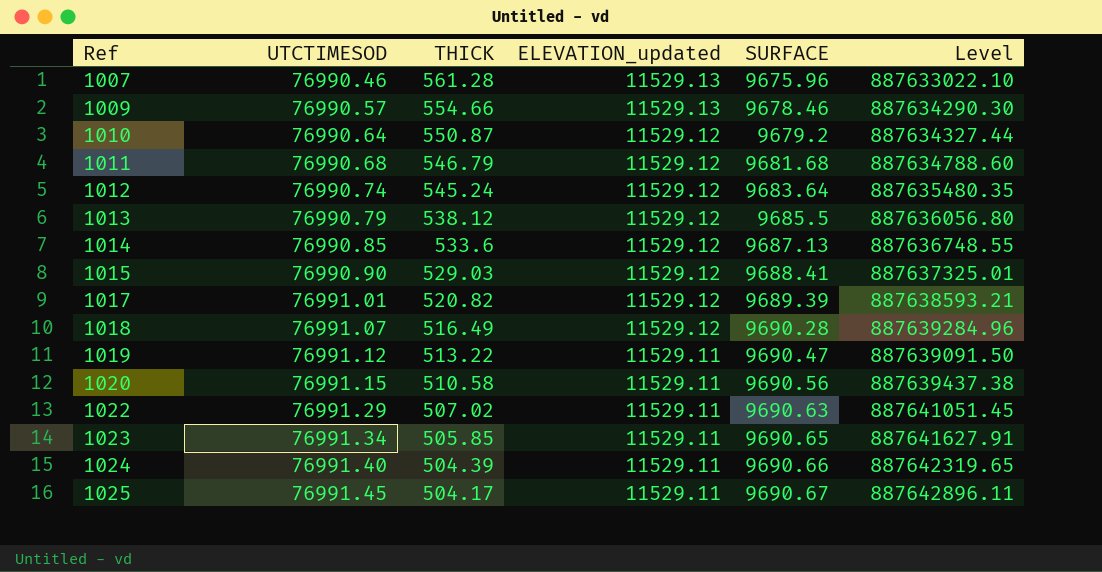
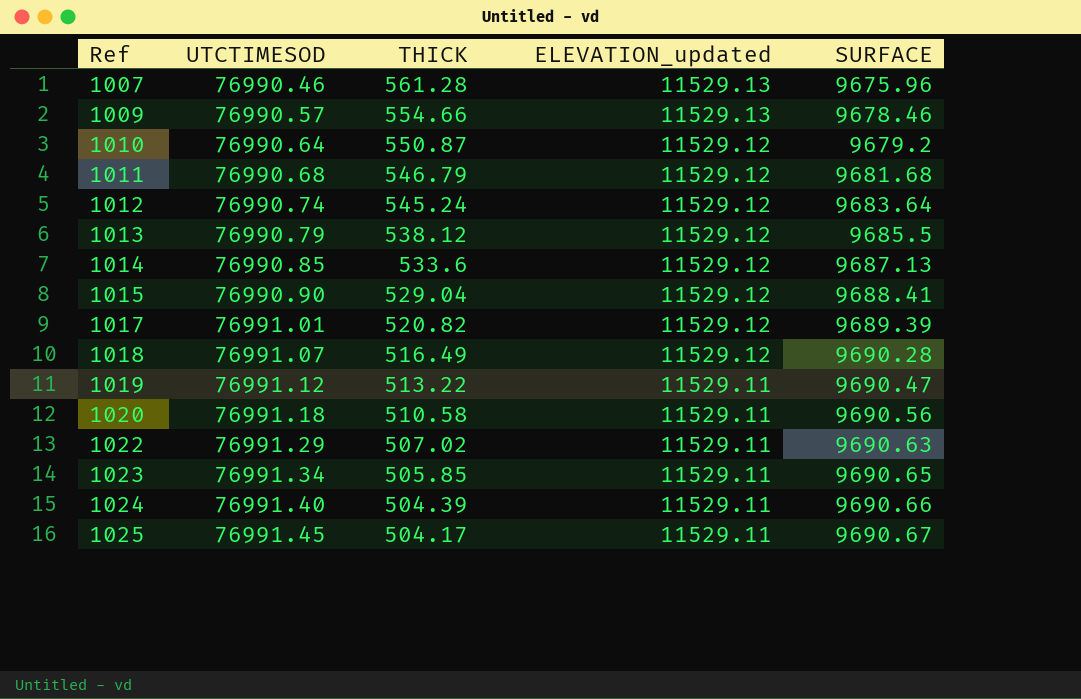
column Level | formula: [UTCTIMESOD] * [ELEVATION_updated] -> none
1015 | THICK: 529.03 -> 529.04
1020 | UTCTIMESOD: 76991.15 -> 76991.18

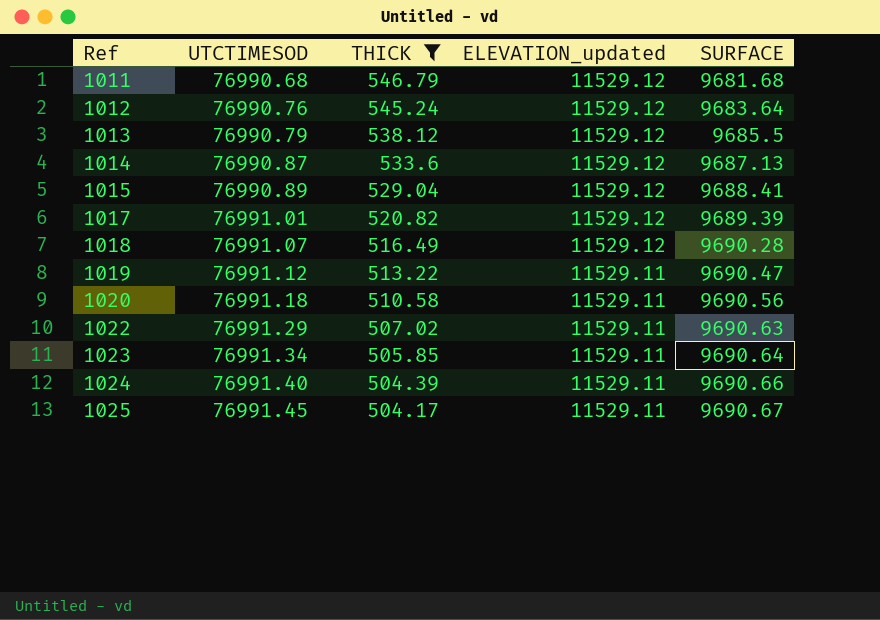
filter: none -> THICK <= 546.79
1012 | UTCTIMESOD: 76990.74 -> 76990.76
1014 | UTCTIMESOD: 76990.85 -> 76990.87
1015 | UTCTIMESOD: 76990.90 -> 76990.89
1023 | SURFACE: 9690.65 -> 9690.64

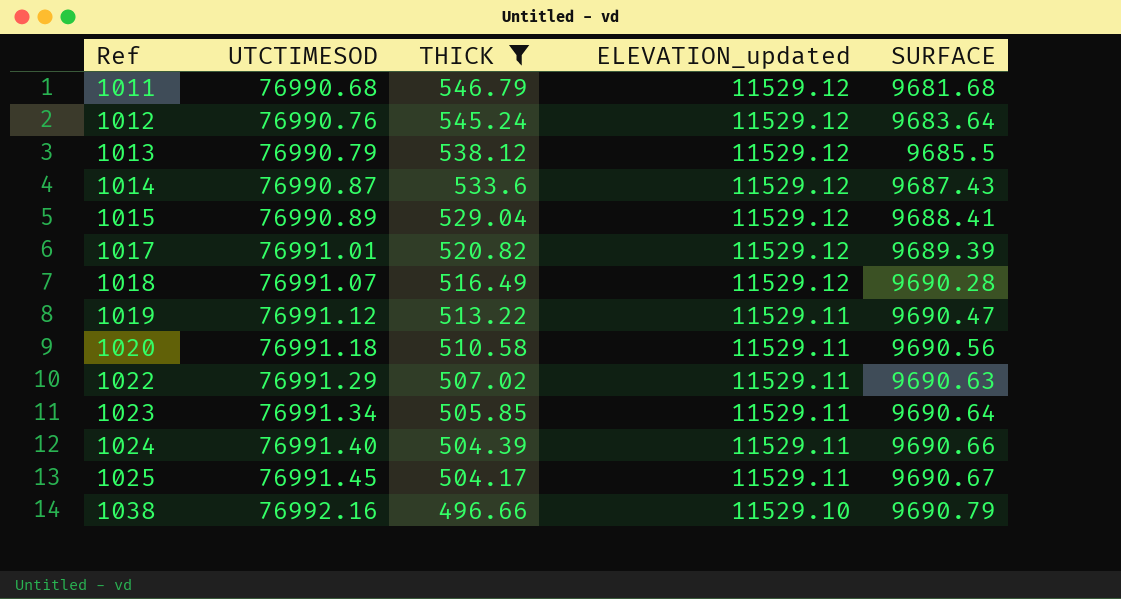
1014 | SURFACE: 9687.13 -> 9687.43
row 1038: none -> 76992.16 | 496.66 | 11529.10 | 9690.79

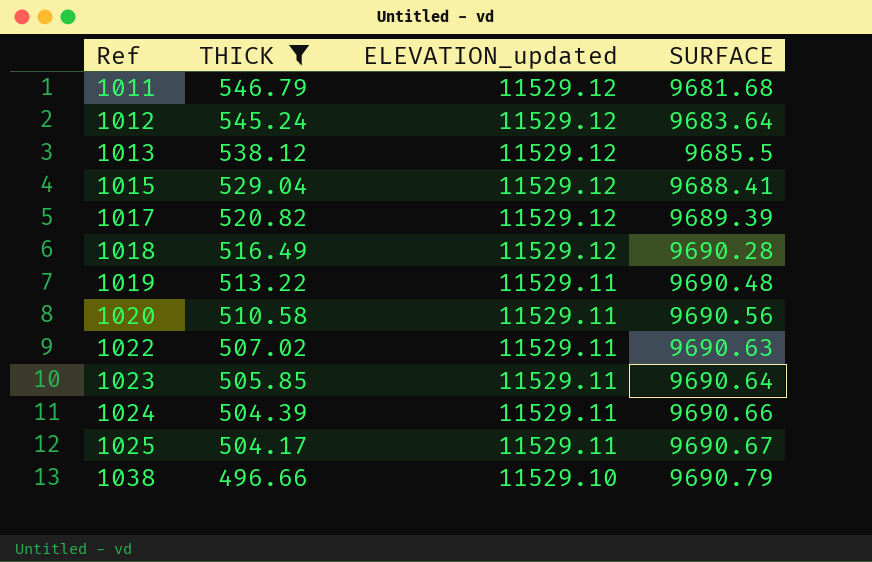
column UTCTIMESOD | position: 2 -> none
row 1014: 76990.87 | 533.6 | 11529.12 | 9687.43 -> none
1019 | SURFACE: 9690.47 -> 9690.48

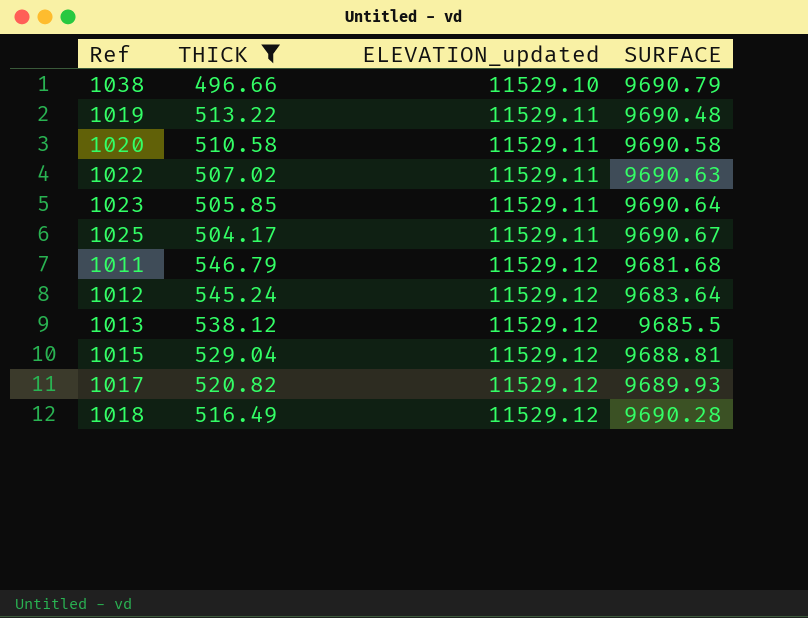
row order: Ref ascending -> ELEVATION_updated ascending
row 1024: 504.39 | 11529.11 | 9690.66 -> none
1020 | SURFACE: 9690.56 -> 9690.58
1015 | SURFACE: 9688.41 -> 9688.81
1017 | SURFACE: 9689.39 -> 9689.93

